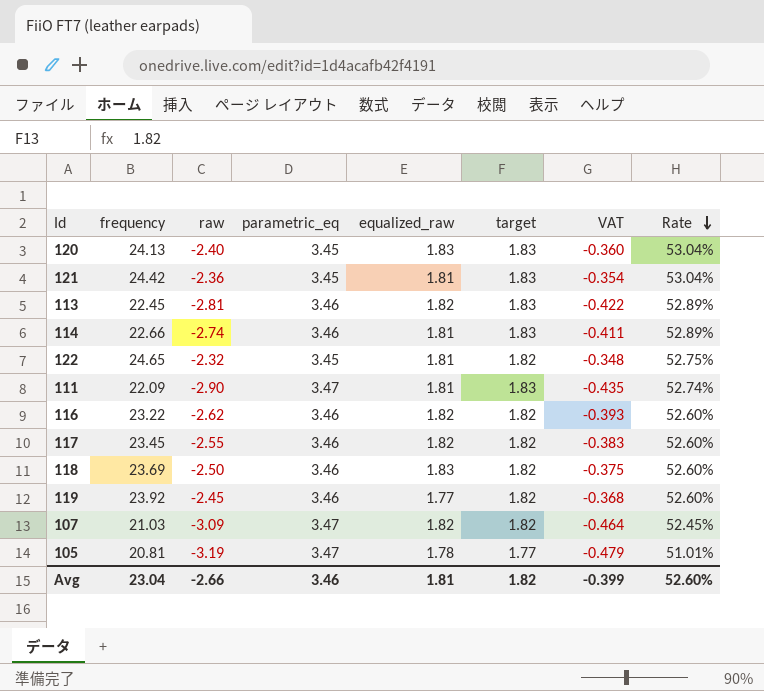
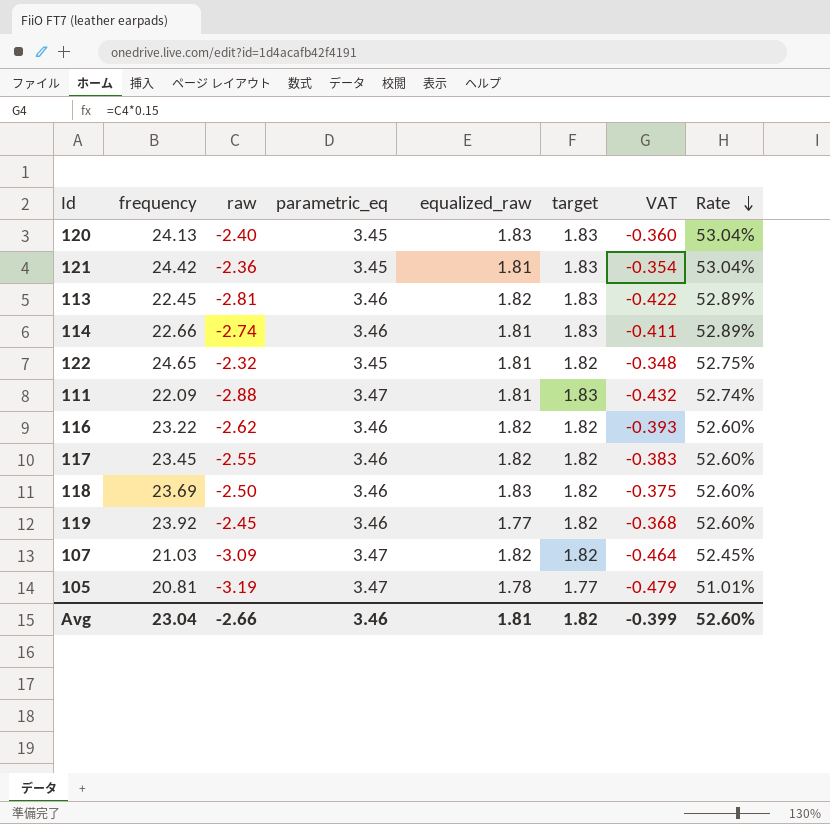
111 | raw: -2.90 -> -2.88
111 | VAT: -0.435 -> -0.432

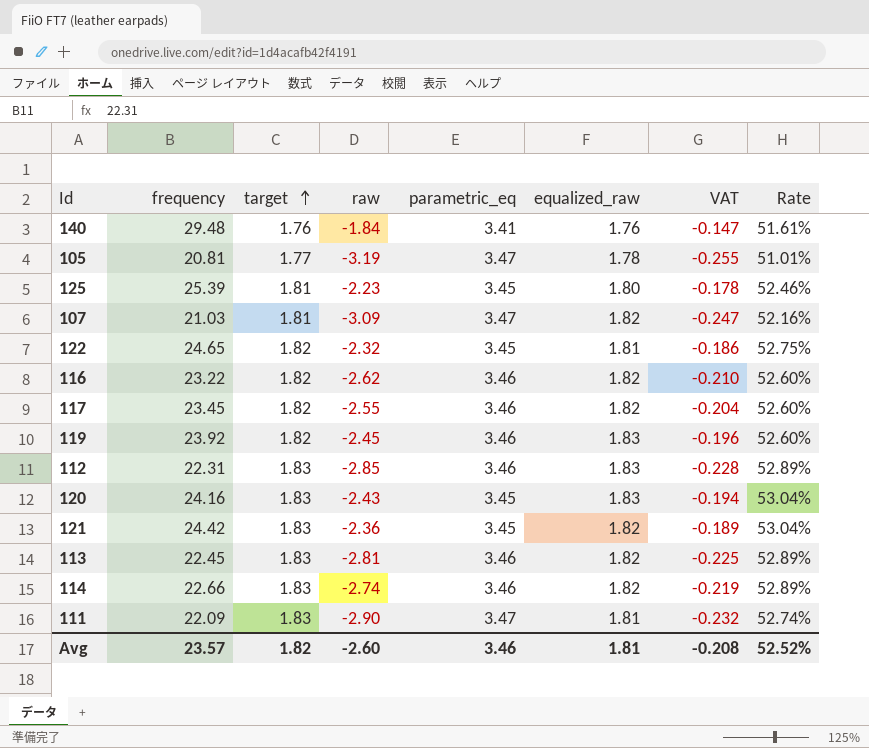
row order: Rate descending -> target ascending
column target | position: 6 -> 3
column VAT | formula: [raw] * 0.15 -> [raw] * 0.08
row 118: 23.69 | -2.50 | 3.46 | 1.83 | 1.82 | -0.375 | 52.60% -> none
row 140: none -> 29.48 | 1.76 | -1.84 | 3.41 | 1.76 | -0.147 | 51.61%
row 125: none -> 25.39 | 1.81 | -2.23 | 3.45 | 1.80 | -0.178 | 52.46%
107 | target: 1.82 -> 1.81
107 | Rate: 52.45% -> 52.16%
119 | equalized_raw: 1.77 -> 1.83
row 112: none -> 22.31 | 1.83 | -2.85 | 3.46 | 1.83 | -0.228 | 52.89%
120 | frequency: 24.13 -> 24.16
120 | raw: -2.40 -> -2.43
121 | equalized_raw: 1.81 -> 1.82
114 | equalized_raw: 1.81 -> 1.82
111 | raw: -2.88 -> -2.90
Avg | frequency: 23.04 -> 23.57
Avg | raw: -2.66 -> -2.60
Avg | VAT: -0.399 -> -0.208
Avg | Rate: 52.60% -> 52.52%

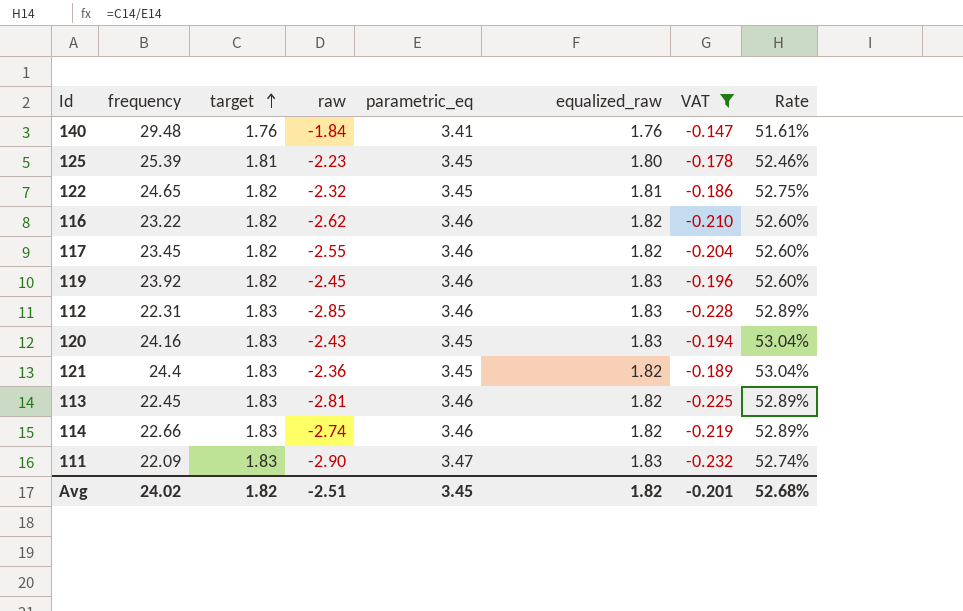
filter: none -> VAT >= -0.232
121 | frequency: 24.42 -> 24.4
111 | equalized_raw: 1.81 -> 1.83
Avg | frequency: 23.57 -> 24.02
Avg | raw: -2.60 -> -2.51
Avg | parametric_eq: 3.46 -> 3.45
Avg | equalized_raw: 1.81 -> 1.82
Avg | VAT: -0.208 -> -0.201
Avg | Rate: 52.52% -> 52.68%

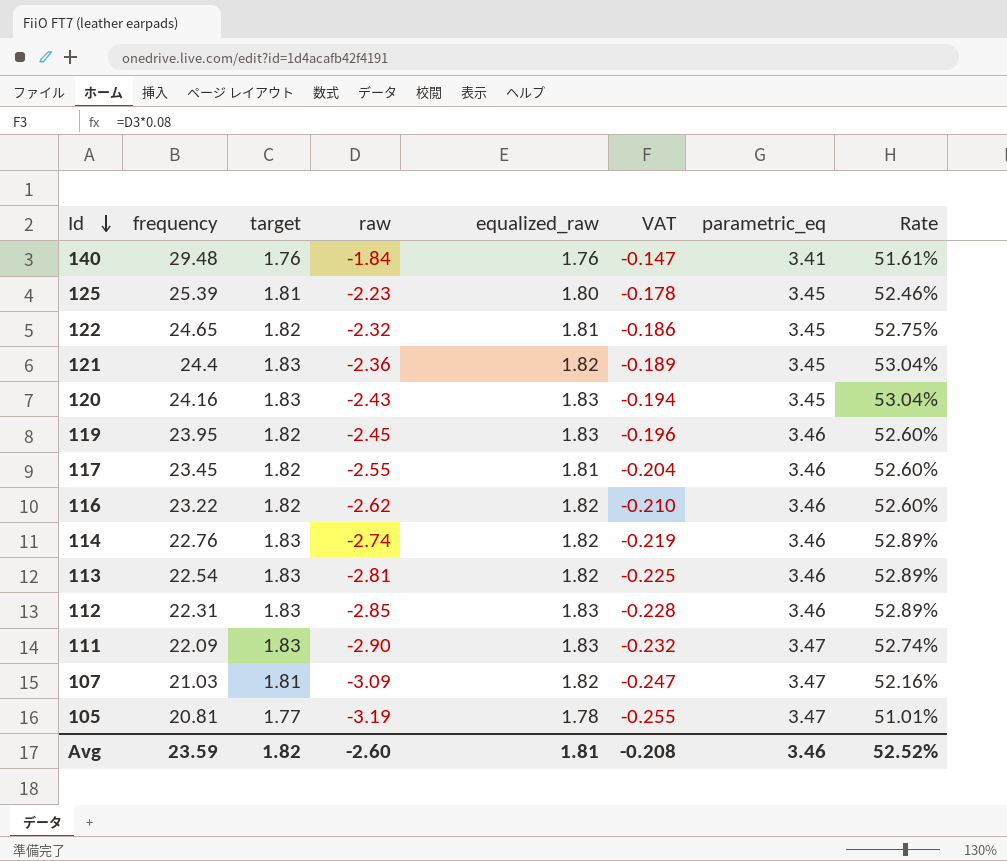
filter: VAT >= -0.232 -> none
row order: target ascending -> Id descending
column parametric_eq | position: 5 -> 7
119 | frequency: 23.92 -> 23.95
117 | equalized_raw: 1.82 -> 1.81
114 | frequency: 22.66 -> 22.76
113 | frequency: 22.45 -> 22.54
Avg | frequency: 24.02 -> 23.59
Avg | raw: -2.51 -> -2.60
Avg | equalized_raw: 1.82 -> 1.81
Avg | VAT: -0.201 -> -0.208
Avg | parametric_eq: 3.45 -> 3.46
Avg | Rate: 52.68% -> 52.52%

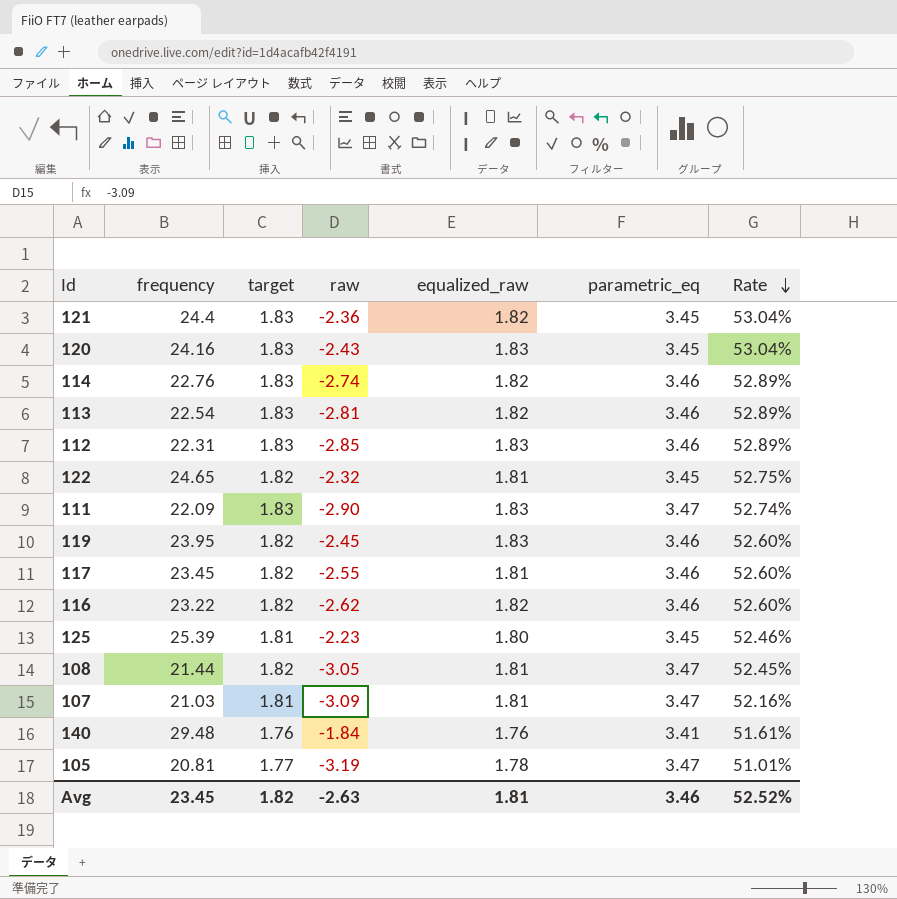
row order: Id descending -> Rate descending
column VAT | formula: [raw] * 0.08 -> none
row 108: none -> 21.44 | 1.82 | -3.05 | 1.81 | 3.47 | 52.45%
107 | equalized_raw: 1.82 -> 1.81
Avg | frequency: 23.59 -> 23.45
Avg | raw: -2.60 -> -2.63

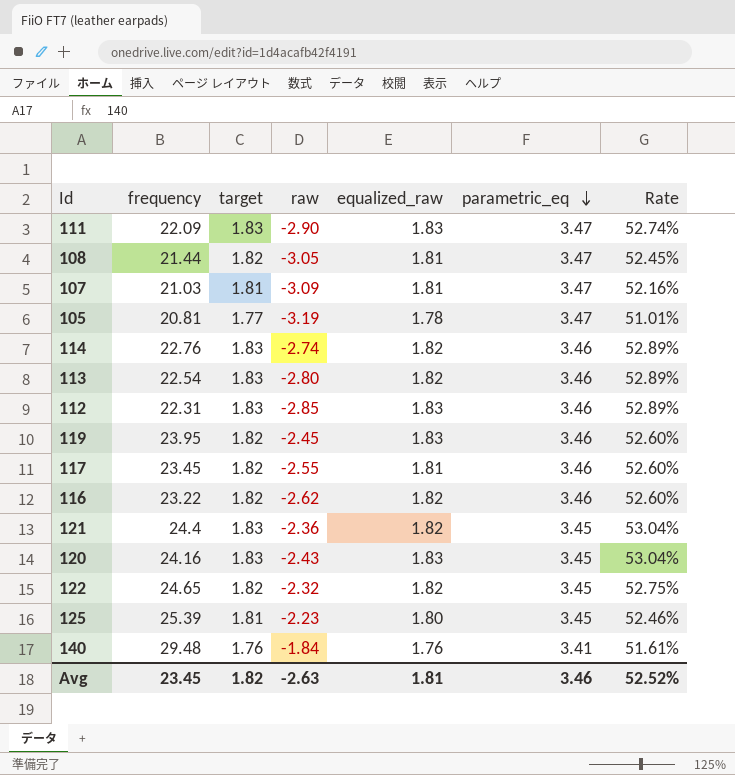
row order: Rate descending -> parametric_eq descending
113 | raw: -2.81 -> -2.80
122 | equalized_raw: 1.81 -> 1.82

